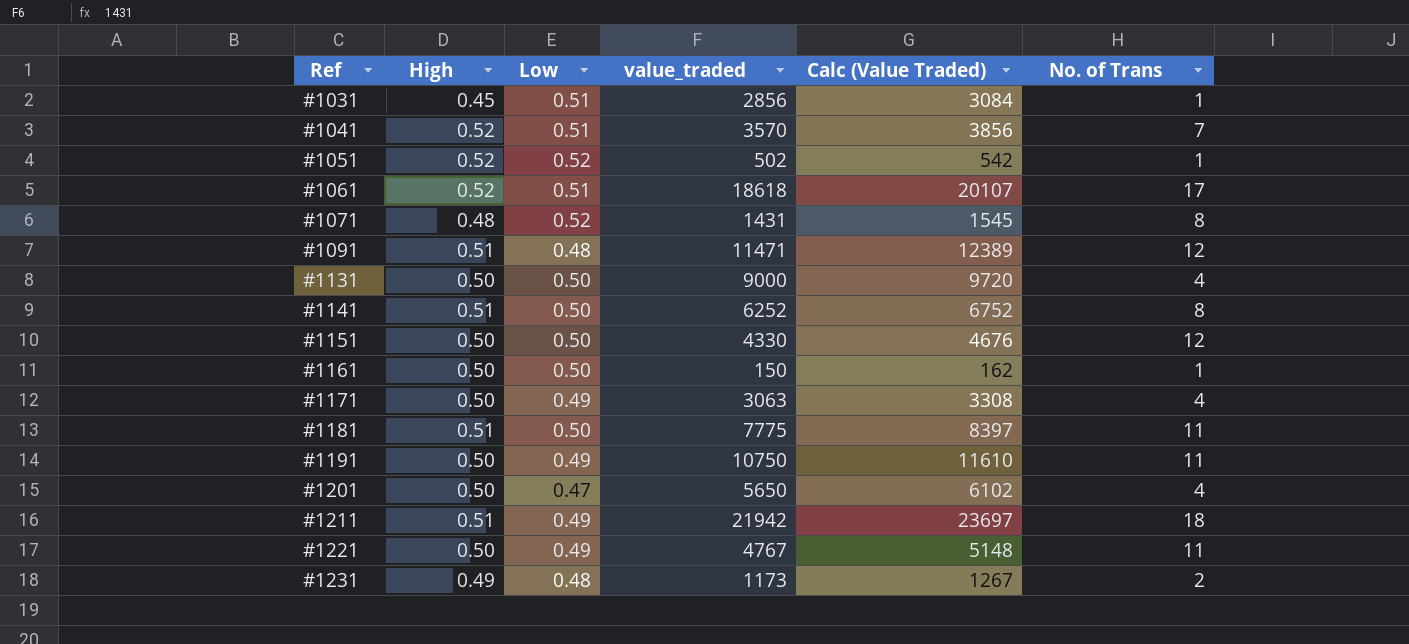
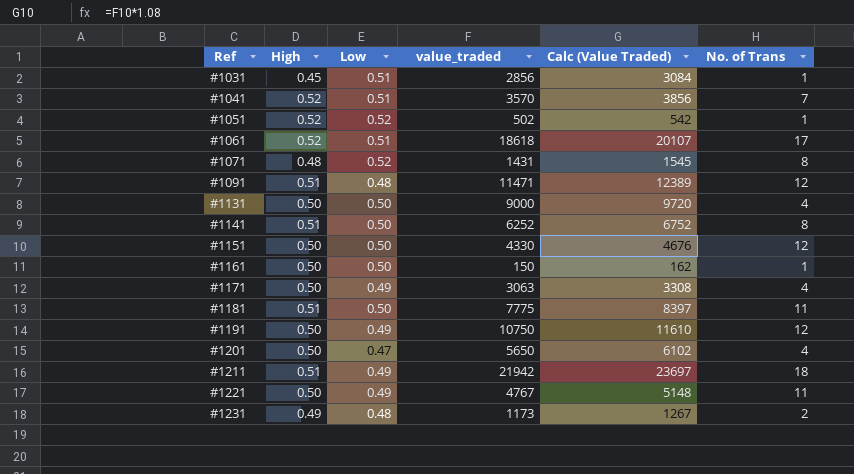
#1191 | No. of Trans: 11 -> 12

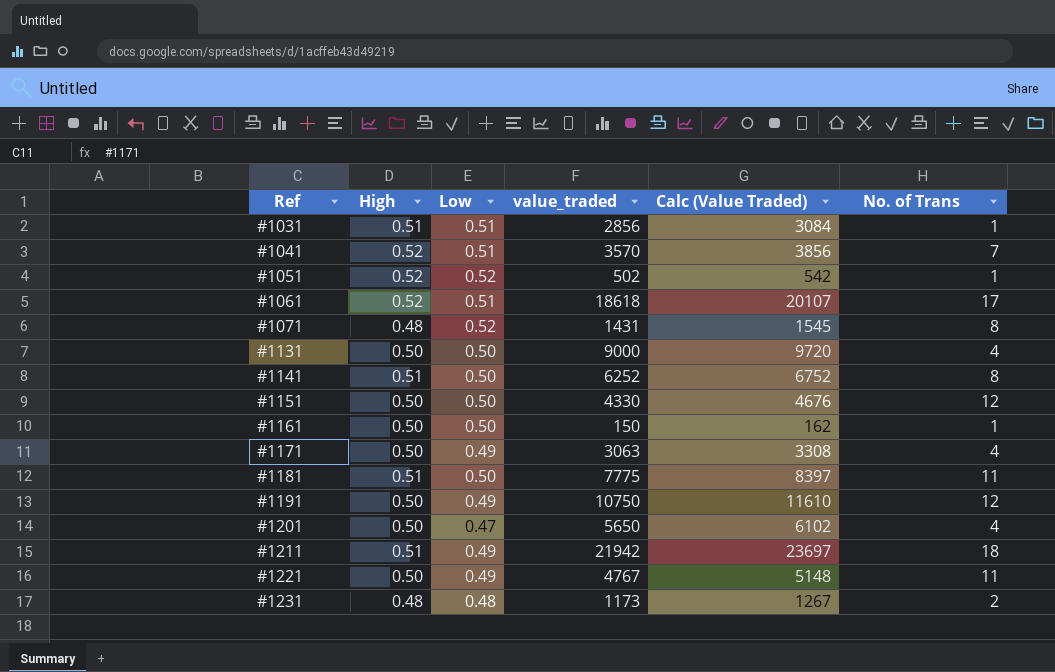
row #1091: 0.51 | 0.48 | 11471 | 12389 | 12 -> none
#1031 | High: 0.45 -> 0.51
#1231 | High: 0.49 -> 0.48

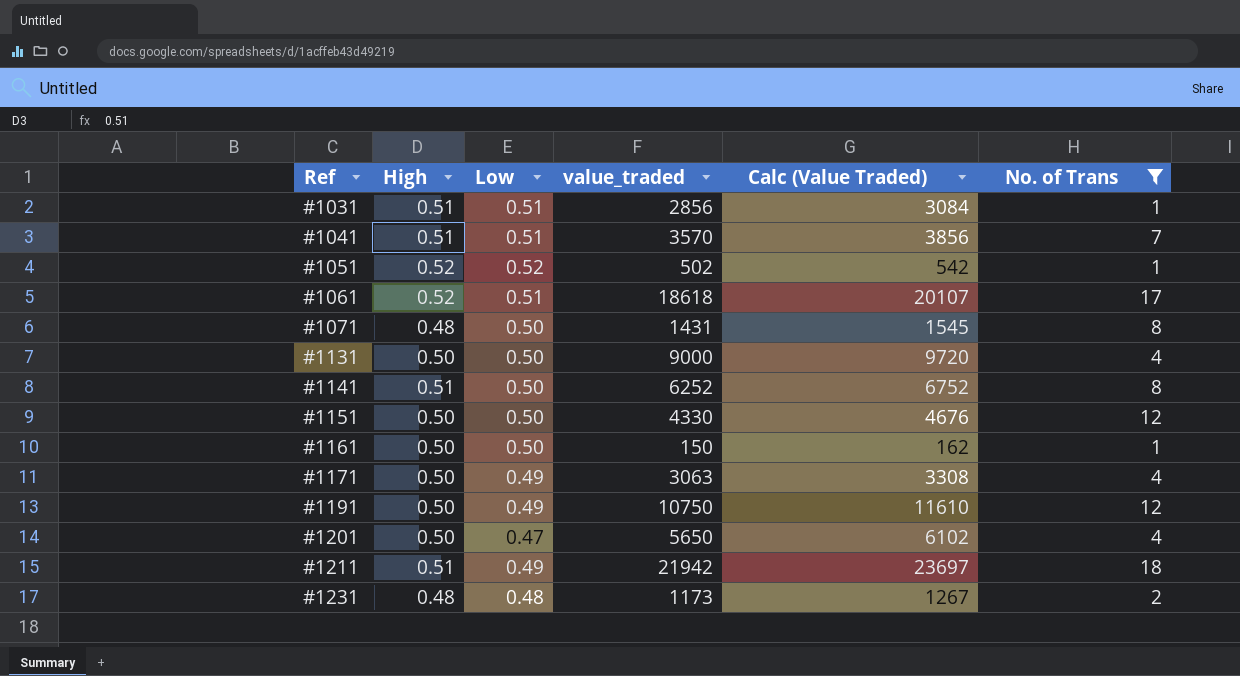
filter: none -> No. of Trans != 11
#1041 | High: 0.52 -> 0.51
#1071 | Low: 0.52 -> 0.50

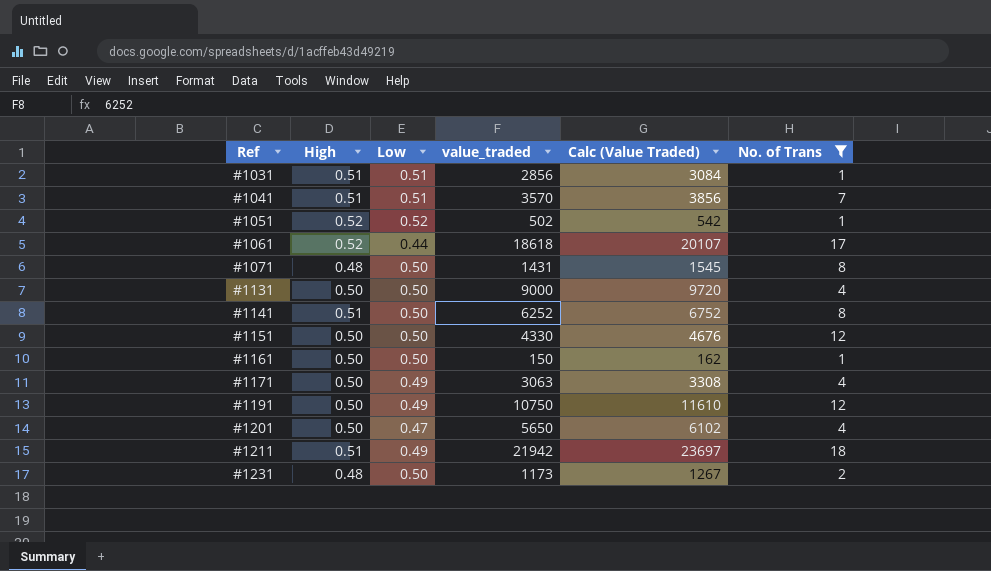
#1061 | Low: 0.51 -> 0.44
#1231 | Low: 0.48 -> 0.50

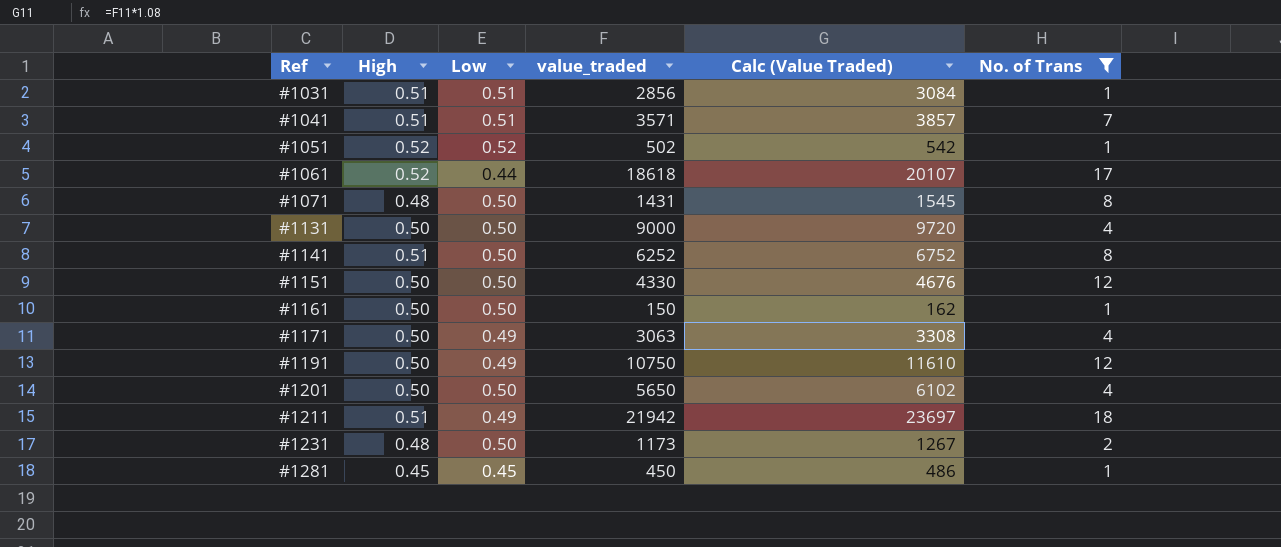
#1041 | value_traded: 3570 -> 3571
#1041 | Calc (Value Traded): 3856 -> 3857
#1201 | Low: 0.47 -> 0.50
row #1281: none -> 0.45 | 0.45 | 450 | 486 | 1

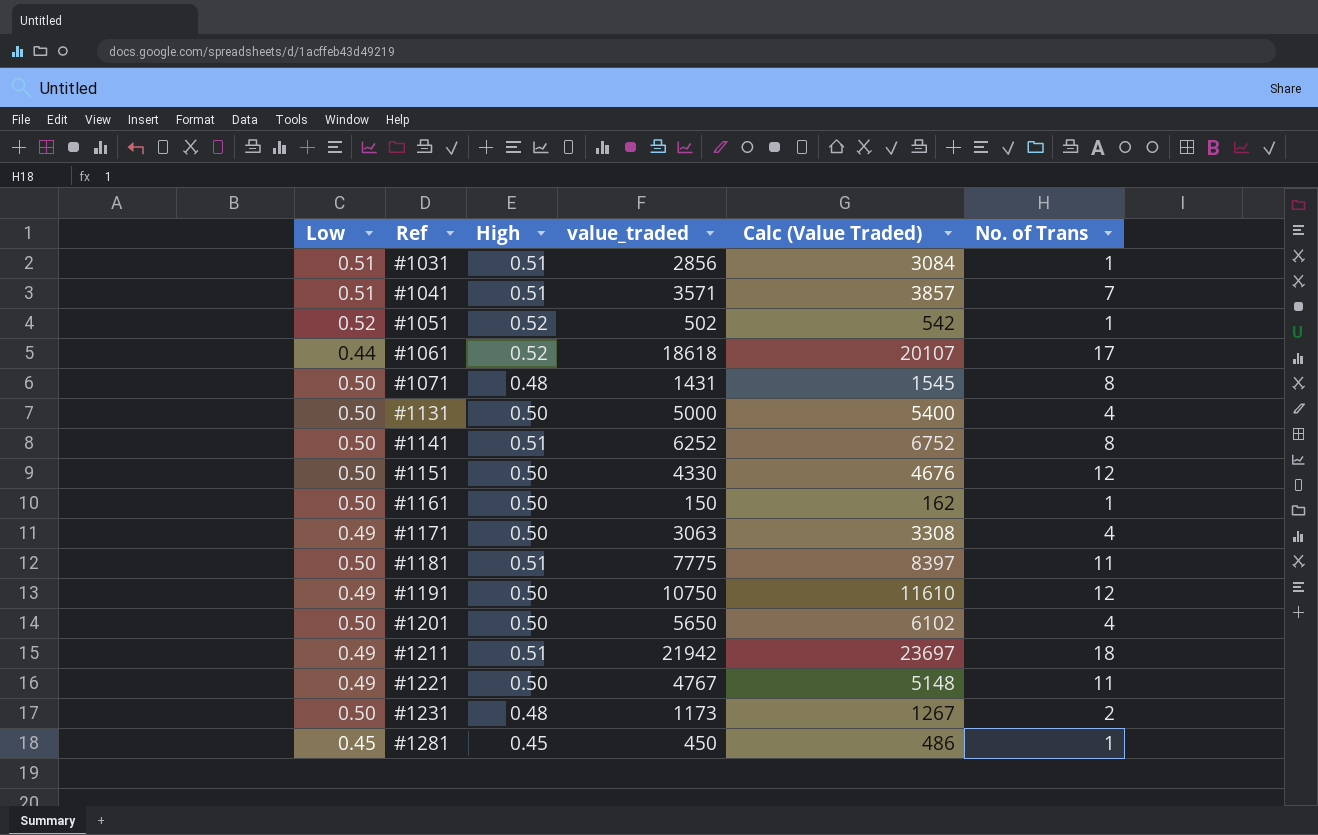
filter: No. of Trans != 11 -> none
column Low | position: 3 -> 1
#1131 | value_traded: 9000 -> 5000
#1131 | Calc (Value Traded): 9720 -> 5400

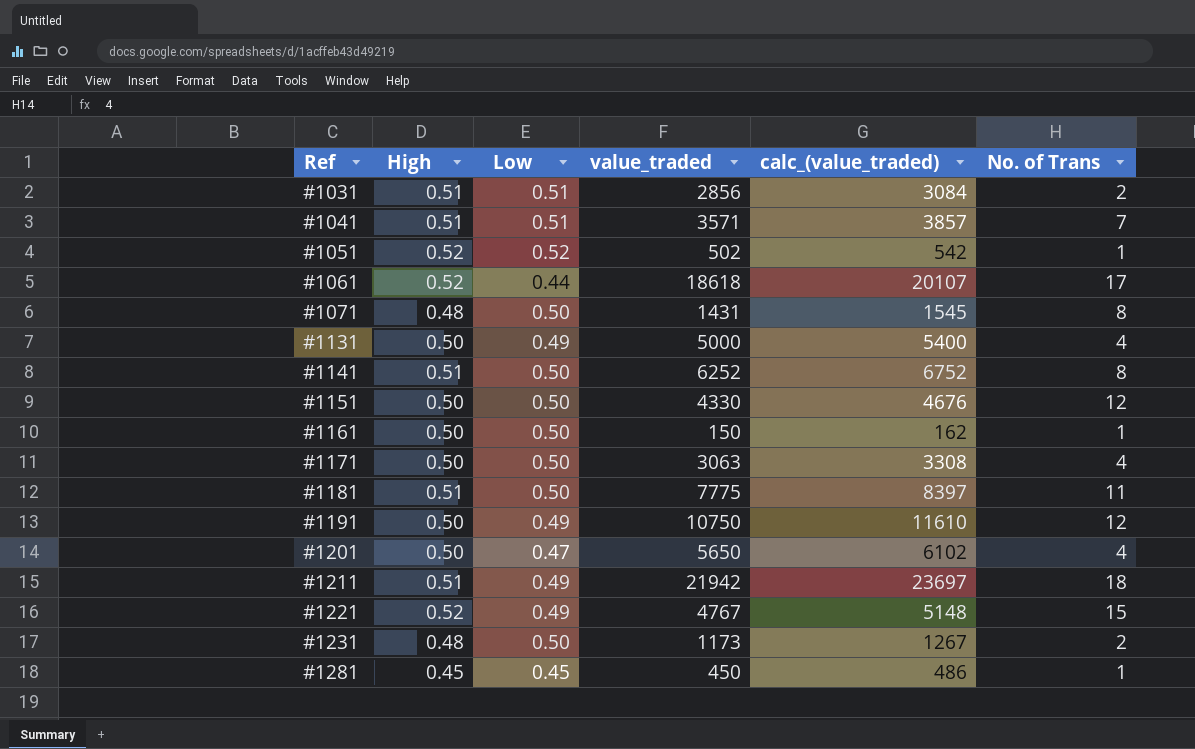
column Low | position: 1 -> 3
column name: Calc (Value Traded) -> calc_(value_traded)
#1031 | No. of Trans: 1 -> 2
#1131 | Low: 0.50 -> 0.49
#1171 | Low: 0.49 -> 0.50
#1201 | Low: 0.50 -> 0.47
#1221 | High: 0.50 -> 0.52
#1221 | No. of Trans: 11 -> 15

